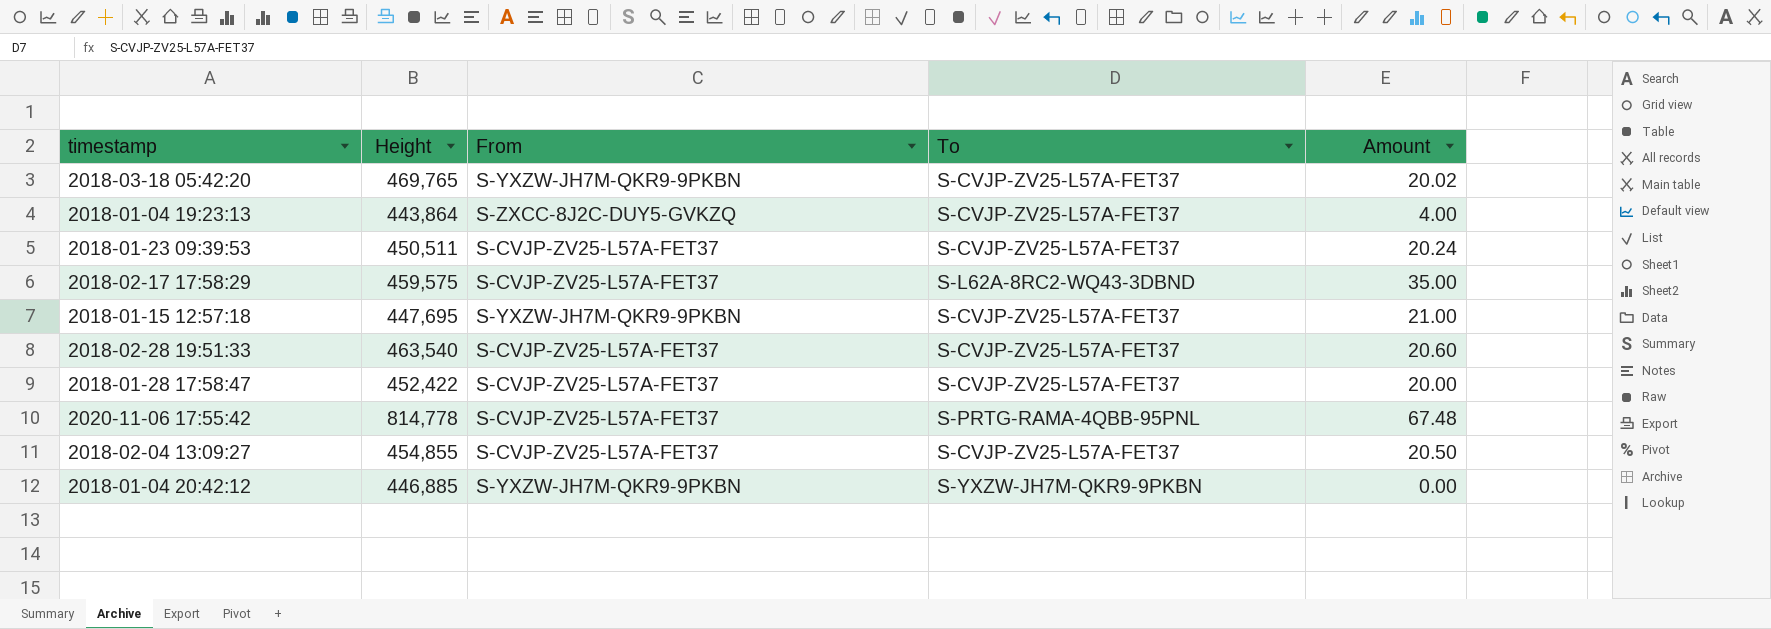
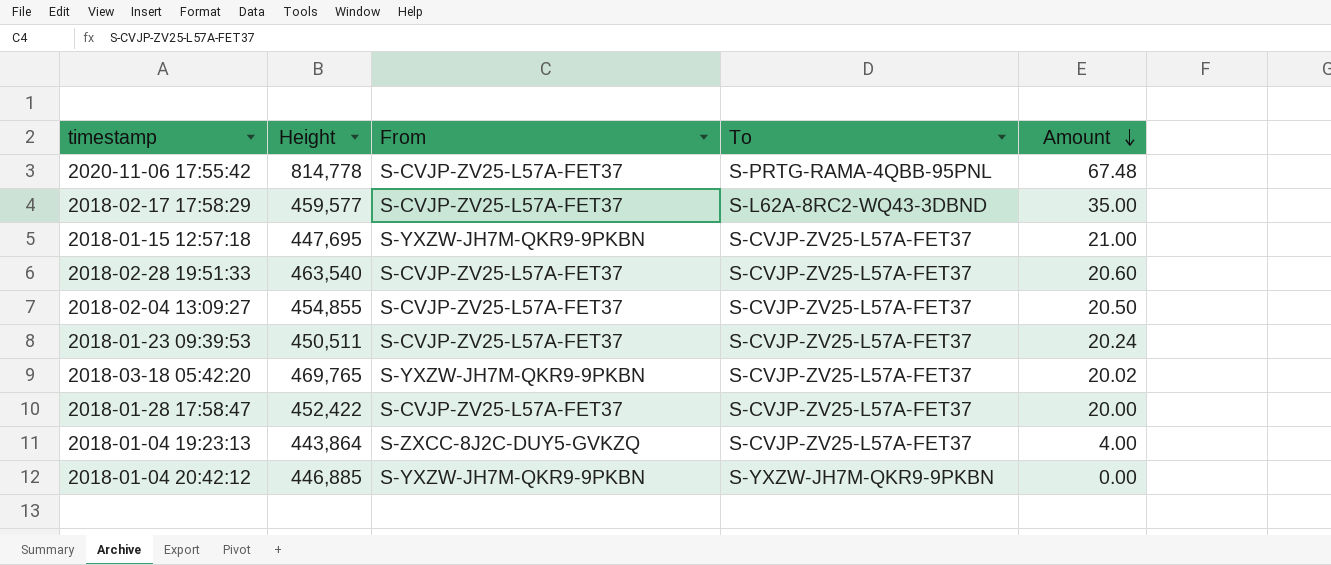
row order: none -> Amount descending
2018-02-17 17:58:29 | Height: 459,575 -> 459,577

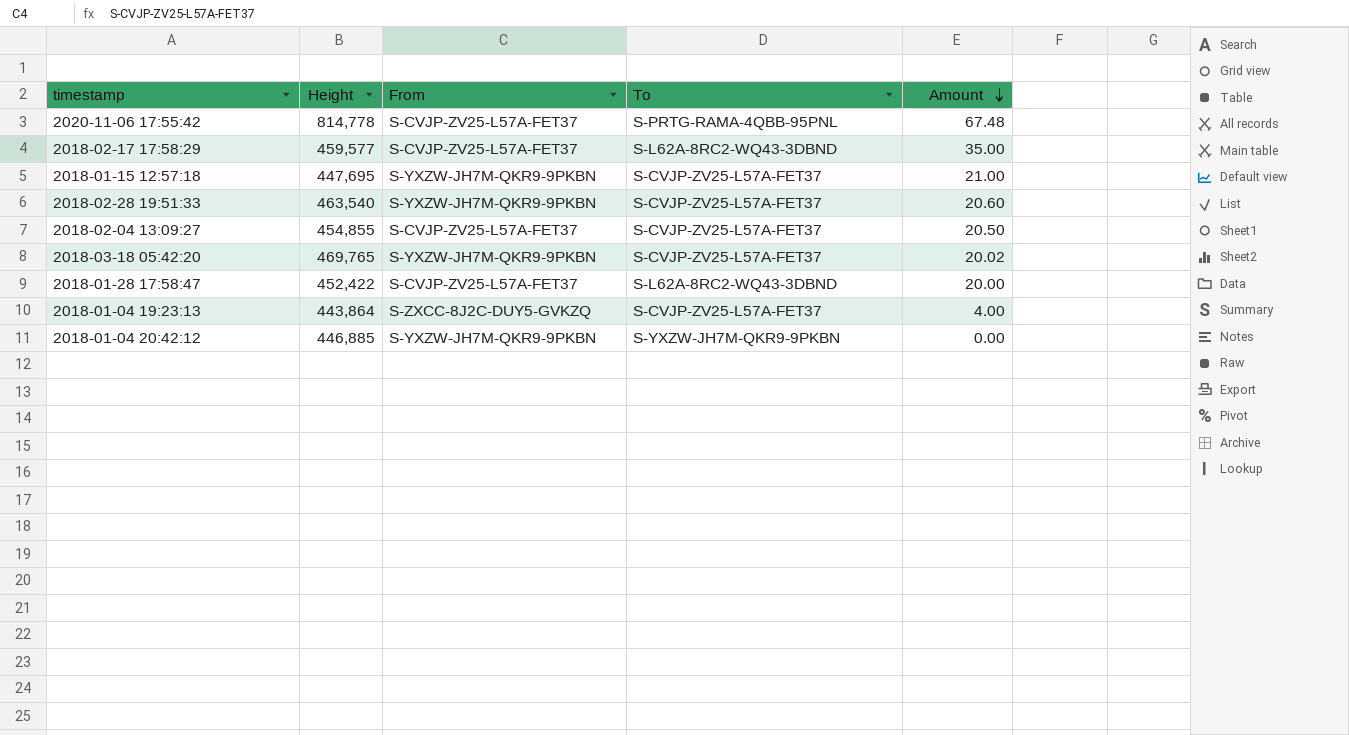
row 2018-01-23 09:39:53: 450,511 | S-CVJP-ZV25-L57A-FET37 | S-CVJP-ZV25-L57A-FET37 | 20.24 -> none
2018-02-28 19:51:33 | From: S-CVJP-ZV25-L57A-FET37 -> S-YXZW-JH7M-QKR9-9PKBN
2018-01-28 17:58:47 | To: S-CVJP-ZV25-L57A-FET37 -> S-L62A-8RC2-WQ43-3DBND

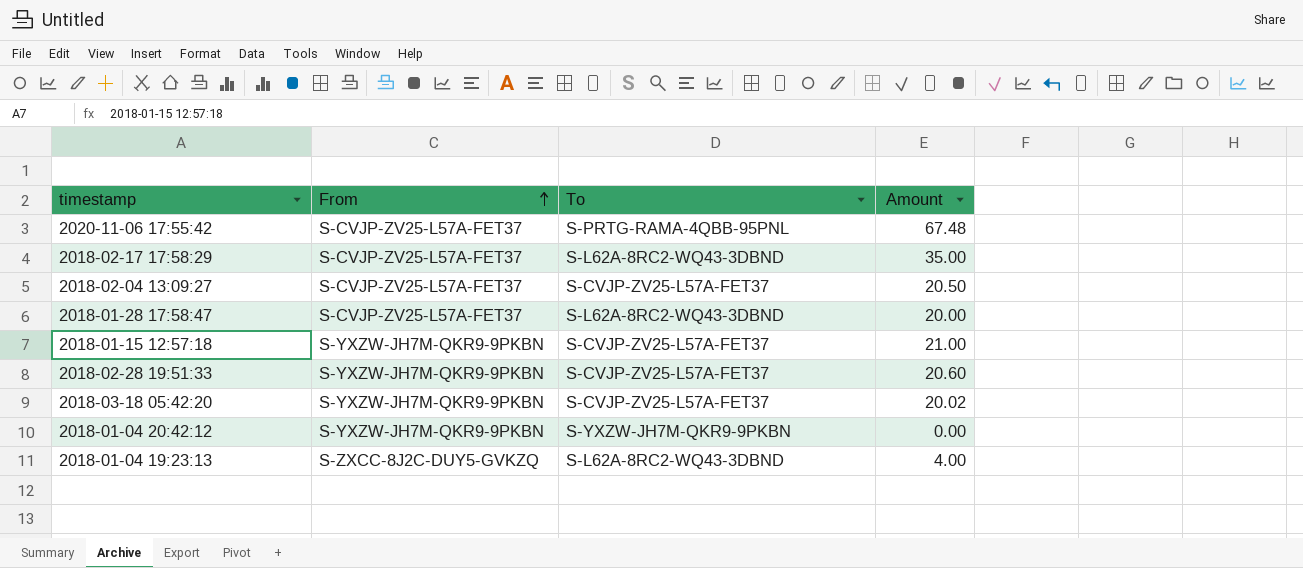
row order: Amount descending -> From ascending
column Height | position: 2 -> none
2018-01-04 19:23:13 | To: S-CVJP-ZV25-L57A-FET37 -> S-L62A-8RC2-WQ43-3DBND

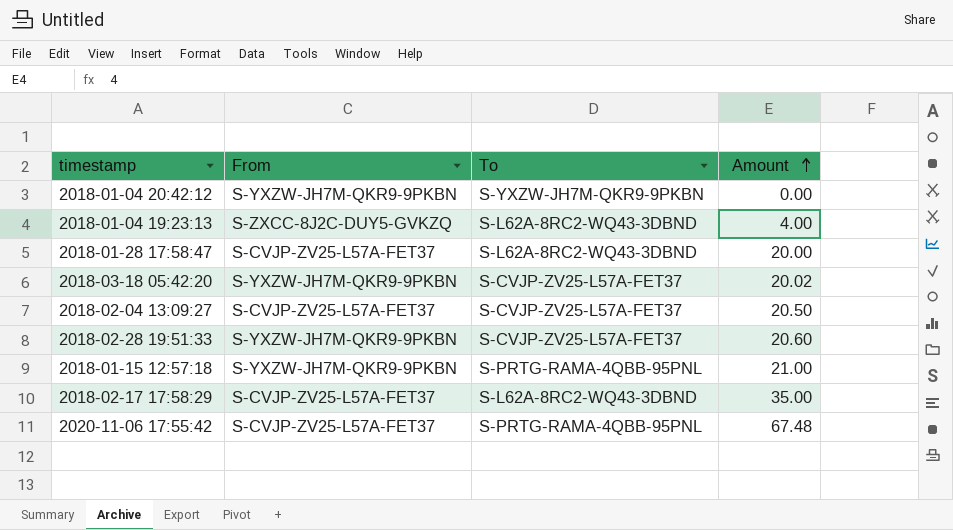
row order: From ascending -> Amount ascending
2018-01-15 12:57:18 | To: S-CVJP-ZV25-L57A-FET37 -> S-PRTG-RAMA-4QBB-95PNL

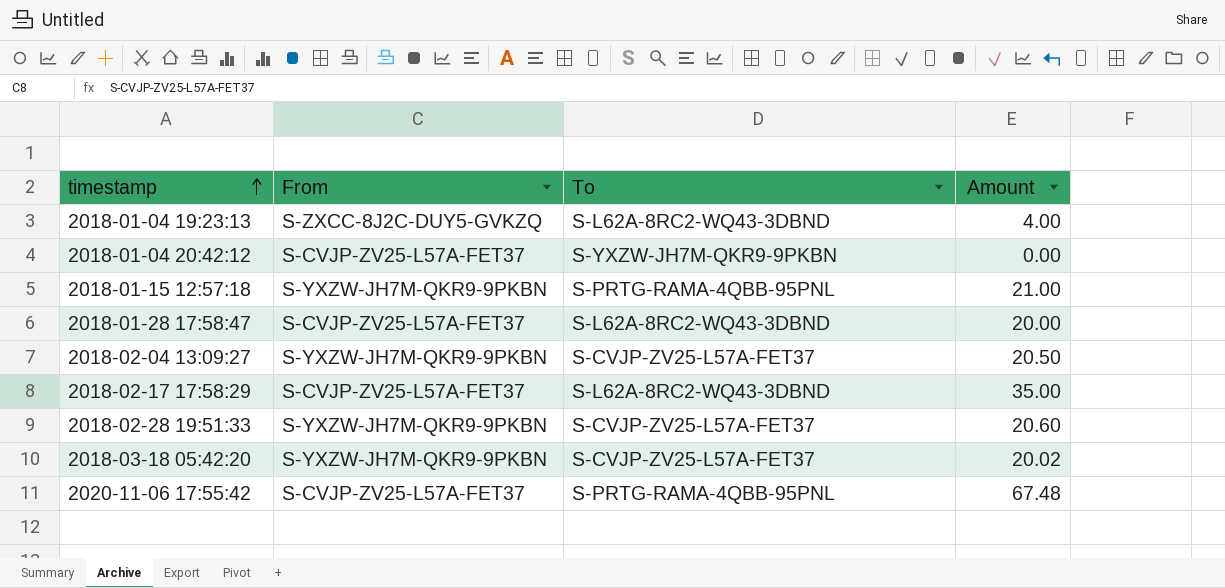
row order: Amount ascending -> timestamp ascending
2018-01-04 20:42:12 | From: S-YXZW-JH7M-QKR9-9PKBN -> S-CVJP-ZV25-L57A-FET37
2018-02-04 13:09:27 | From: S-CVJP-ZV25-L57A-FET37 -> S-YXZW-JH7M-QKR9-9PKBN

